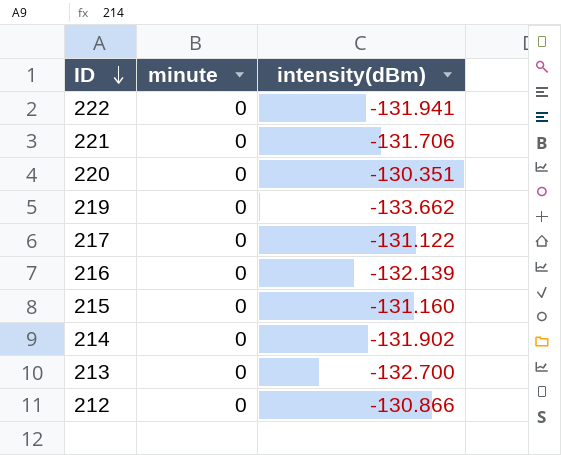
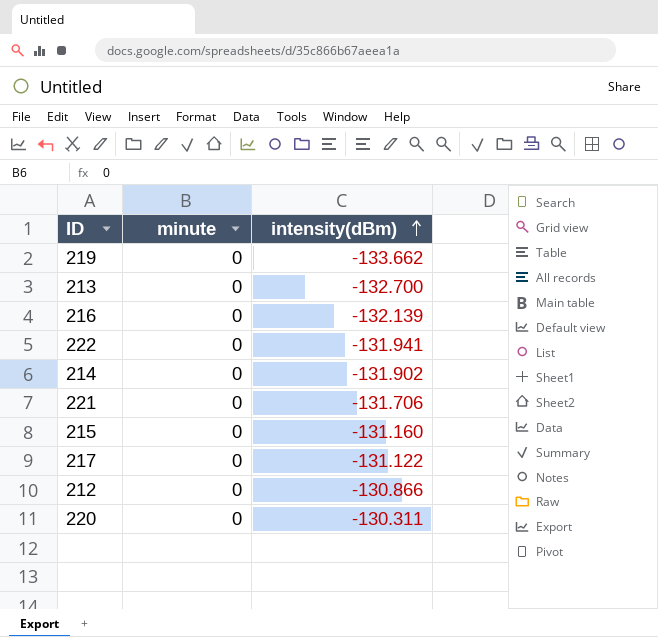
row order: ID descending -> intensity(dBm) ascending
220 | intensity(dBm): -130.351 -> -130.311

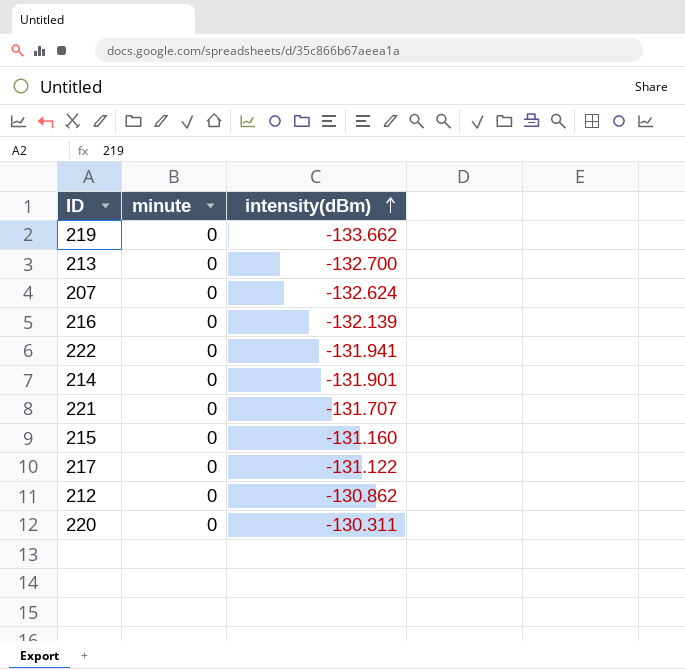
row 207: none -> 0 | -132.624
214 | intensity(dBm): -131.902 -> -131.901
221 | intensity(dBm): -131.706 -> -131.707
212 | intensity(dBm): -130.866 -> -130.862

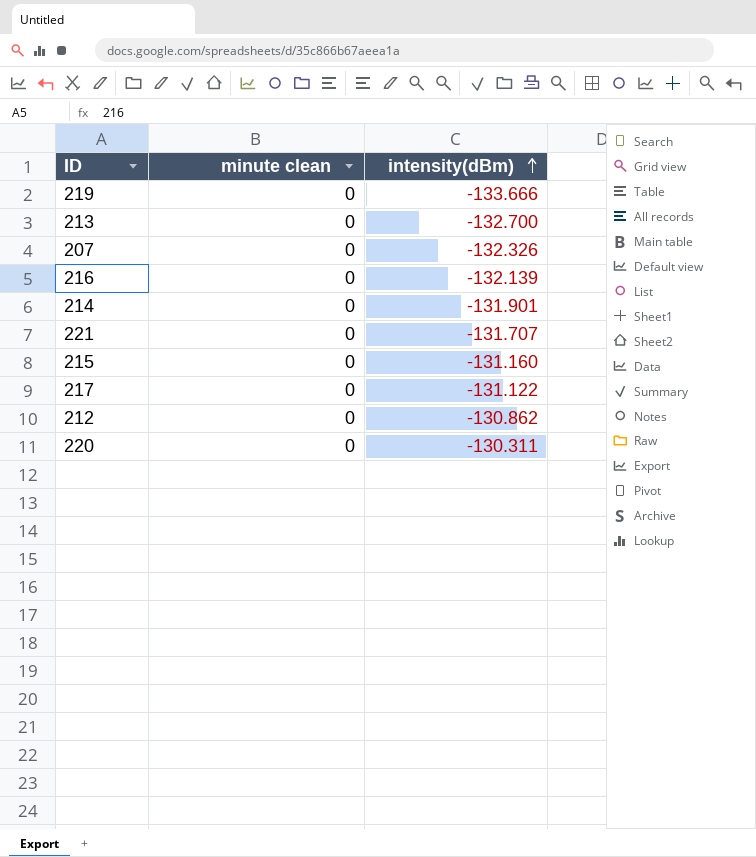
column name: minute -> minute clean
row 222: 0 | -131.941 -> none
219 | intensity(dBm): -133.662 -> -133.666
207 | intensity(dBm): -132.624 -> -132.326

